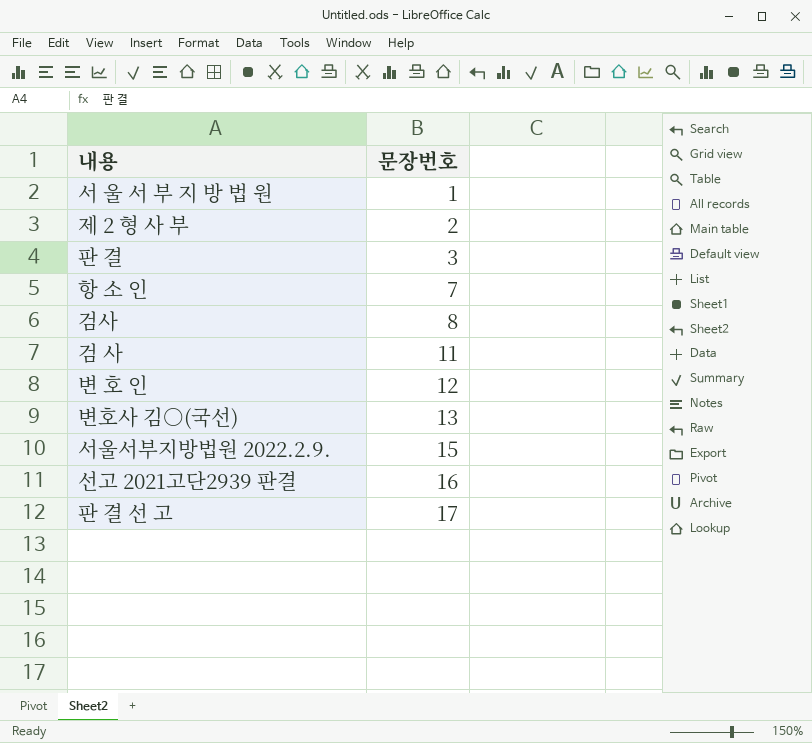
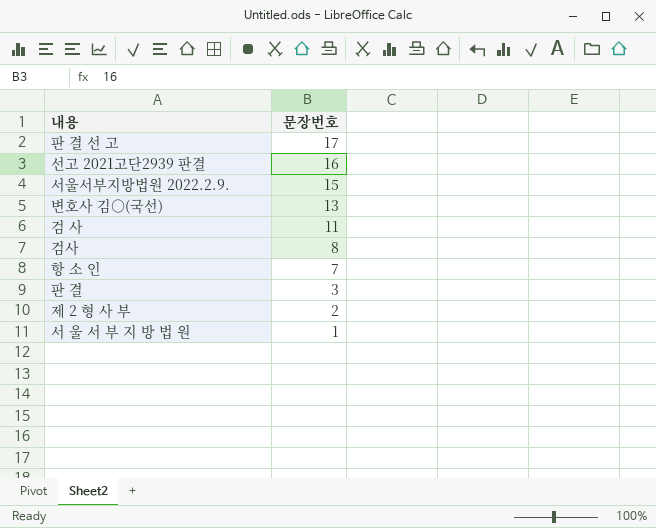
row order: 문장번호 ascending -> 문장번호 descending
row 변 호 인: 12 -> none

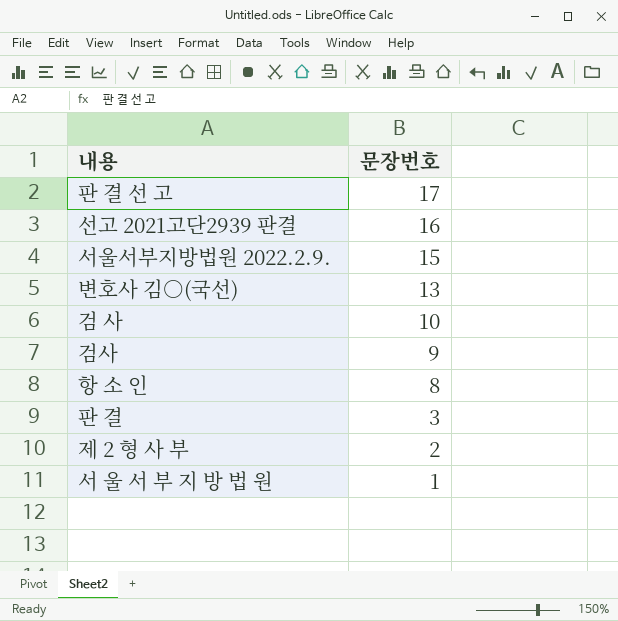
검 사 | 문장번호: 11 -> 10
검사 | 문장번호: 8 -> 9
항 소 인 | 문장번호: 7 -> 8

